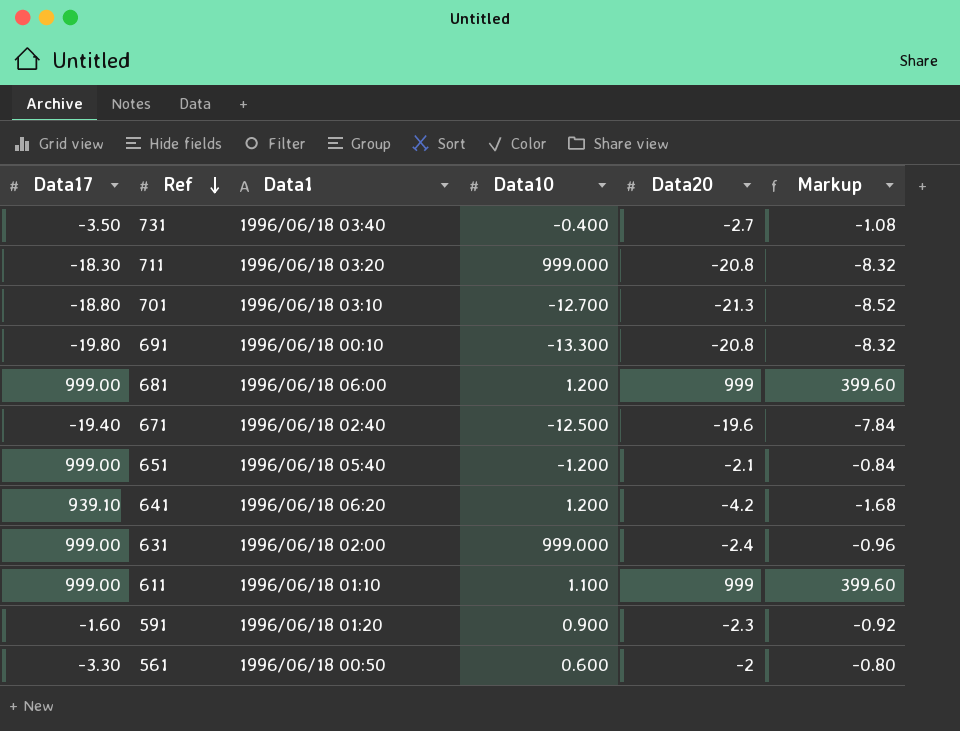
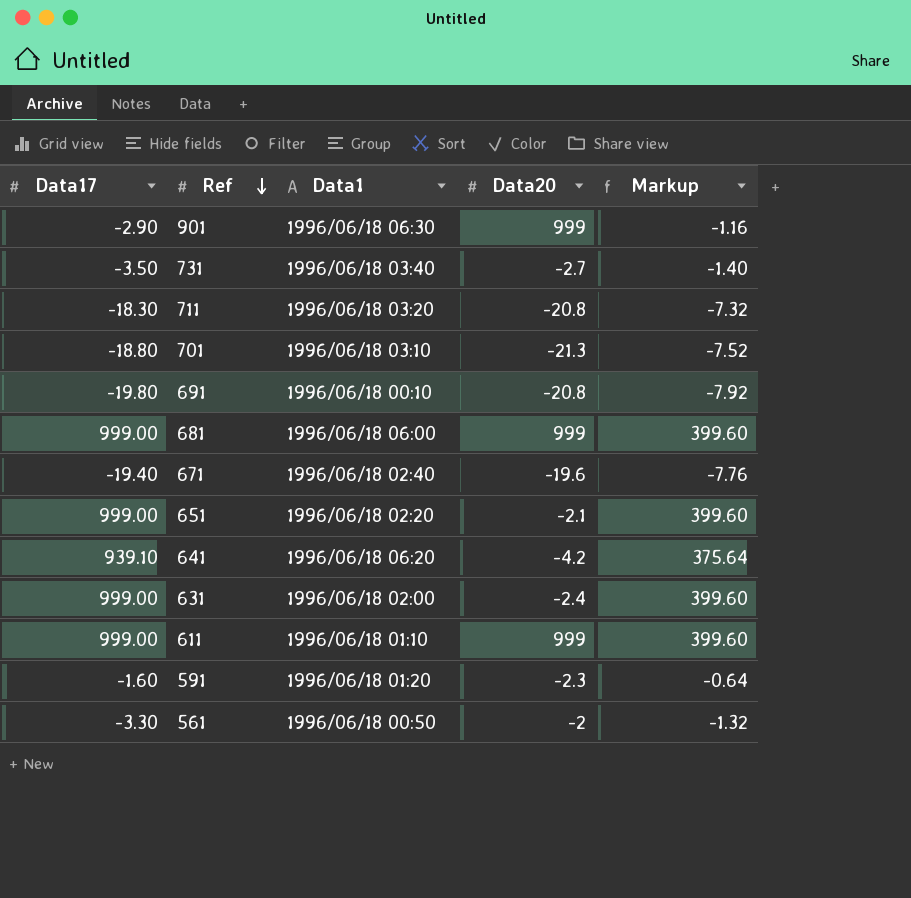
column Data10 | position: 4 -> none
column Markup | formula: [Data20] * 0.4 -> [Data17] * 0.4
row 901: none -> -2.90 | 1996/06/18 06:30 | 999 | -1.16
651 | Data1: 1996/06/18 05:40 -> 1996/06/18 02:20

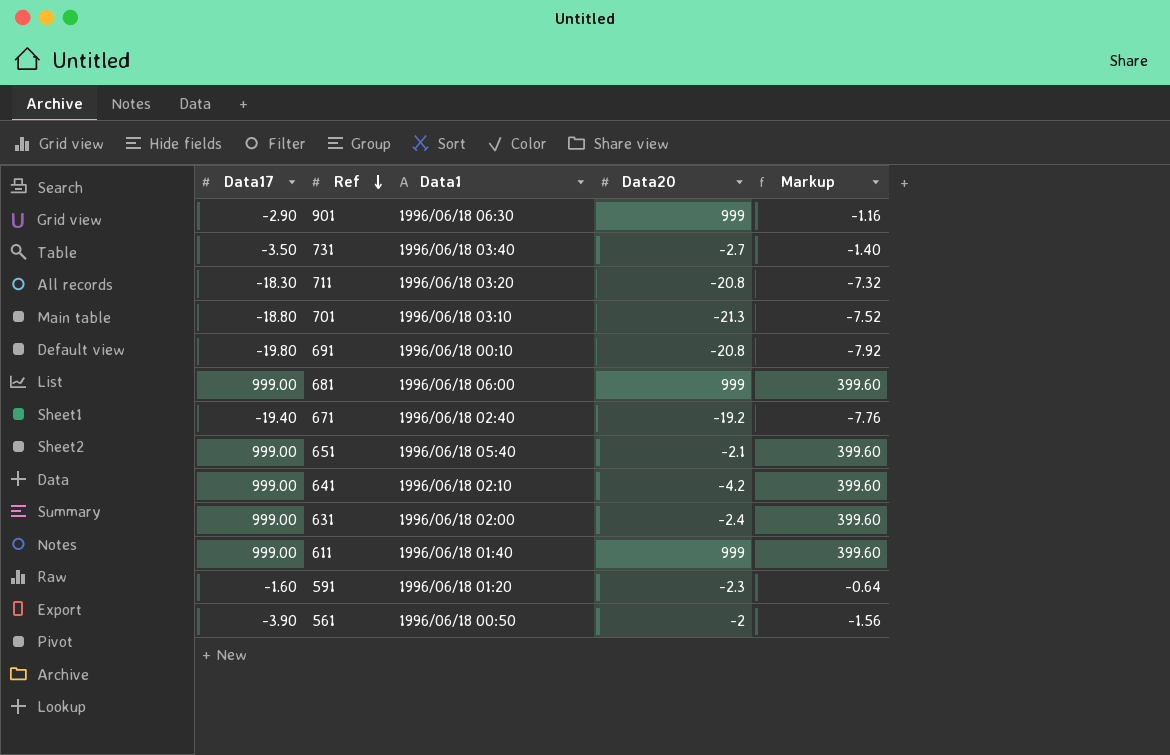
671 | Data20: -19.6 -> -19.2
651 | Data1: 1996/06/18 02:20 -> 1996/06/18 05:40
641 | Data17: 939.10 -> 999.00
641 | Data1: 1996/06/18 06:20 -> 1996/06/18 02:10
641 | Markup: 375.64 -> 399.60
611 | Data1: 1996/06/18 01:10 -> 1996/06/18 01:40
561 | Data17: -3.30 -> -3.90
561 | Markup: -1.32 -> -1.56

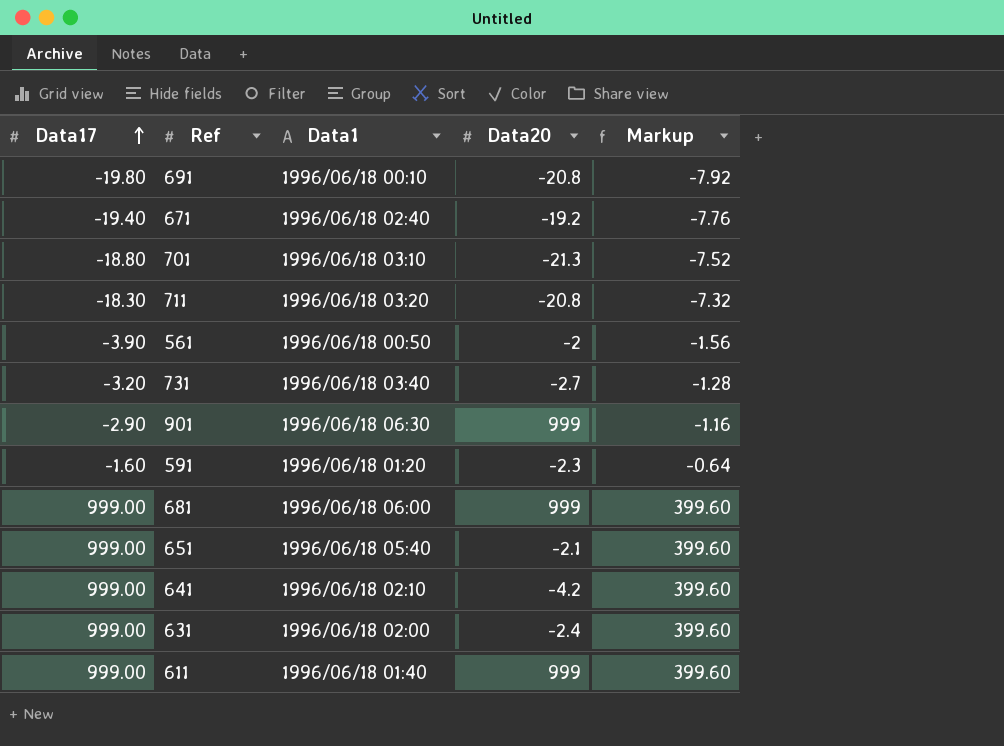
row order: Ref descending -> Data17 ascending
731 | Data17: -3.50 -> -3.20
731 | Markup: -1.40 -> -1.28

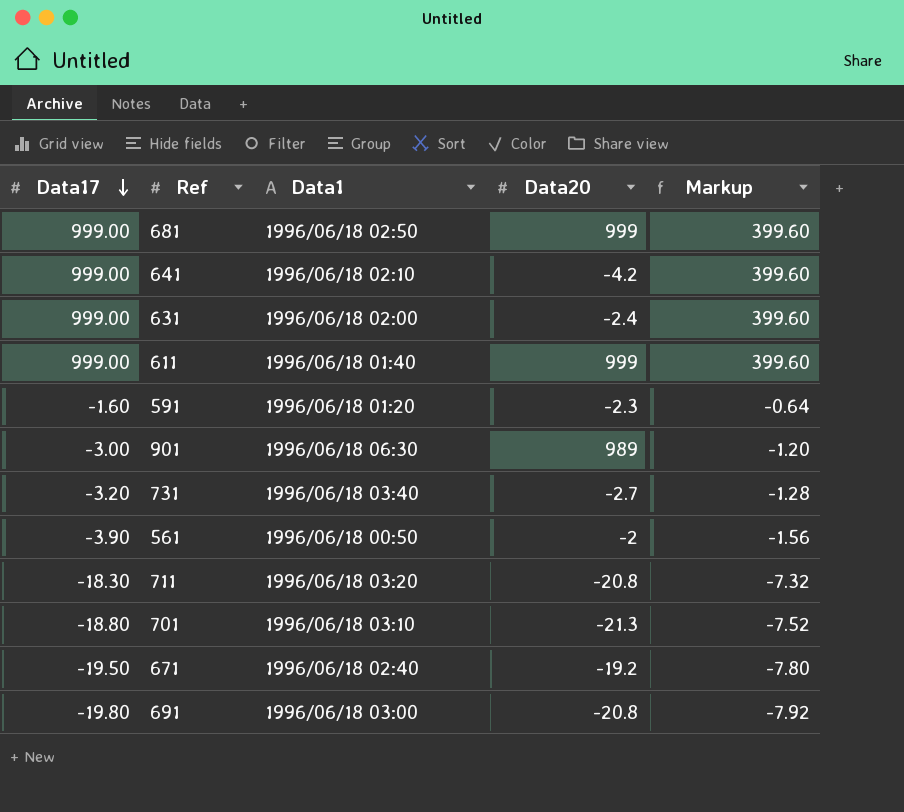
row order: Data17 ascending -> Data17 descending
row 651: 999.00 | 1996/06/18 05:40 | -2.1 | 399.60 -> none
681 | Data1: 1996/06/18 06:00 -> 1996/06/18 02:50
901 | Data17: -2.90 -> -3.00
901 | Data20: 999 -> 989
901 | Markup: -1.16 -> -1.20
671 | Data17: -19.40 -> -19.50
671 | Markup: -7.76 -> -7.80
691 | Data1: 1996/06/18 00:10 -> 1996/06/18 03:00

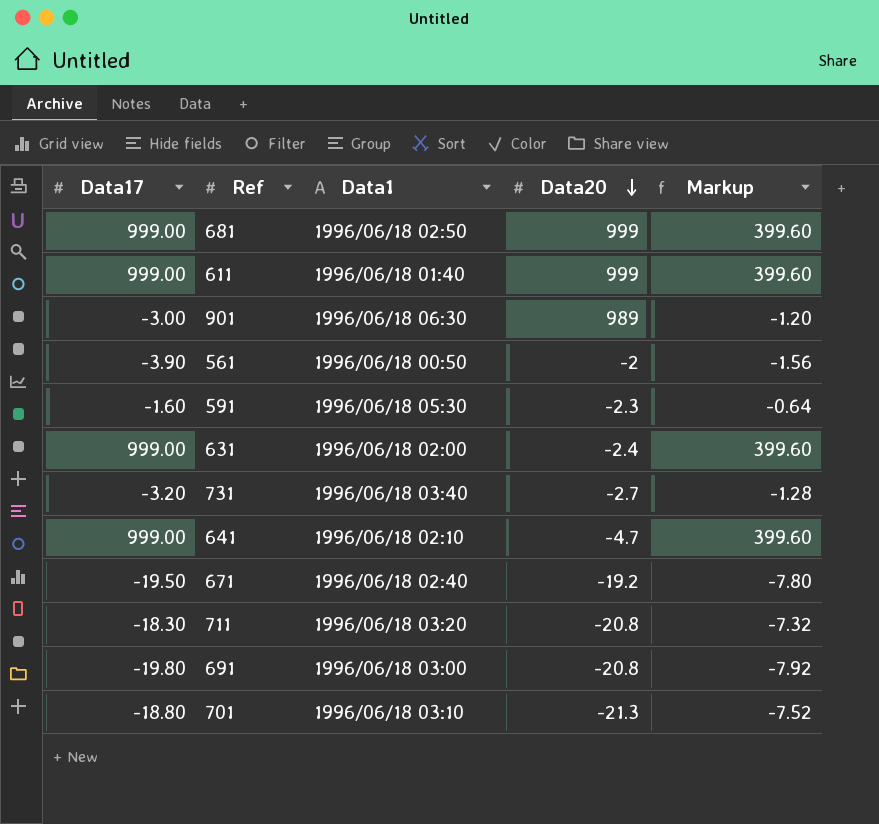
row order: Data17 descending -> Data20 descending
591 | Data1: 1996/06/18 01:20 -> 1996/06/18 05:30
641 | Data20: -4.2 -> -4.7

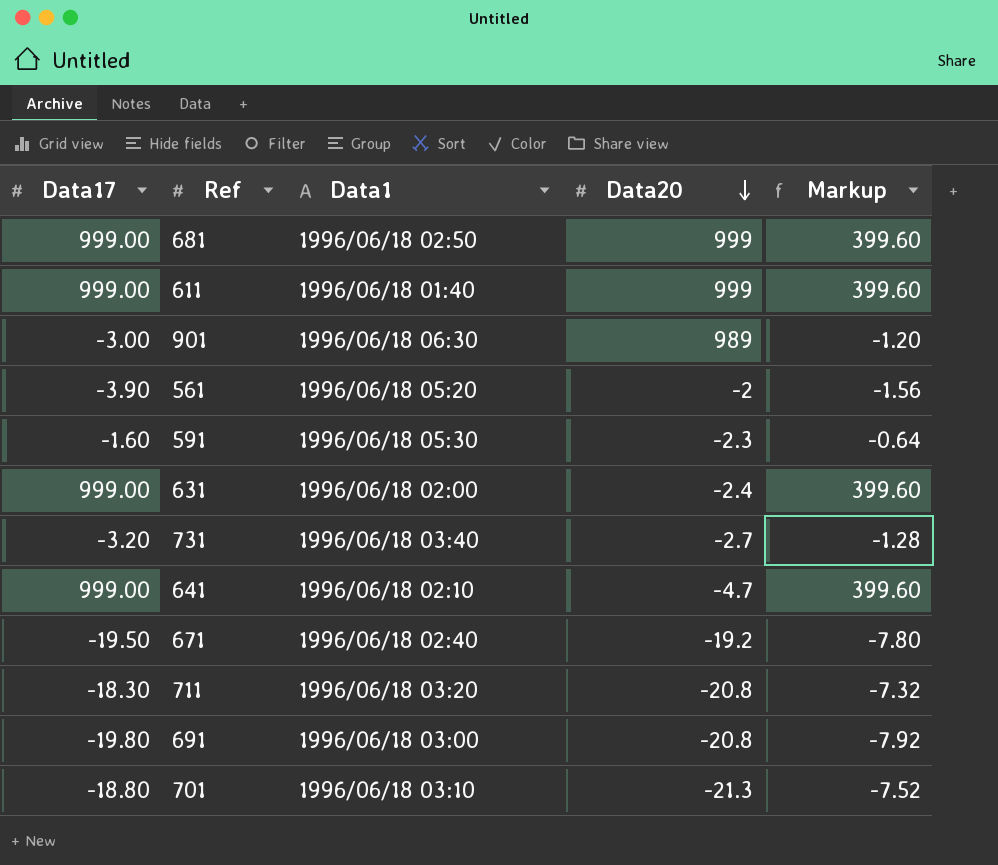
561 | Data1: 1996/06/18 00:50 -> 1996/06/18 05:20

